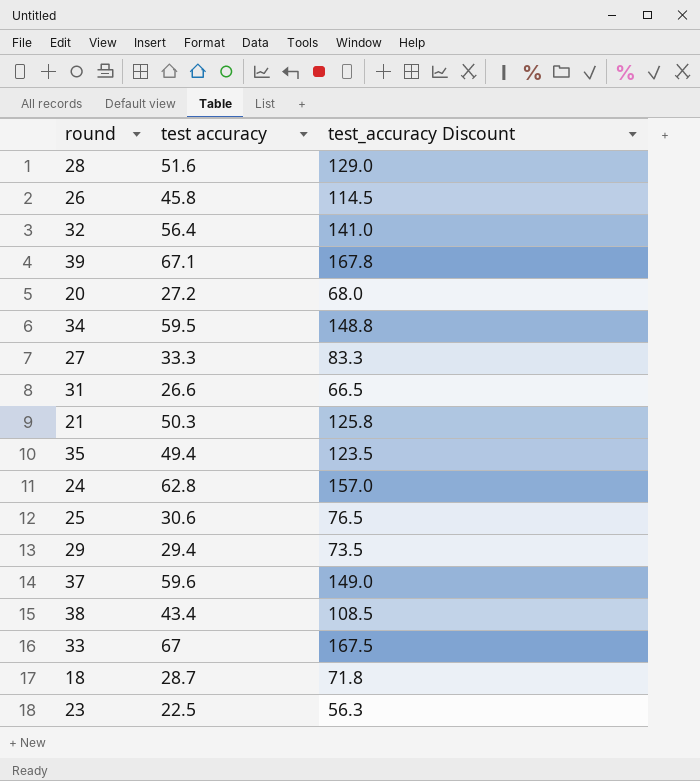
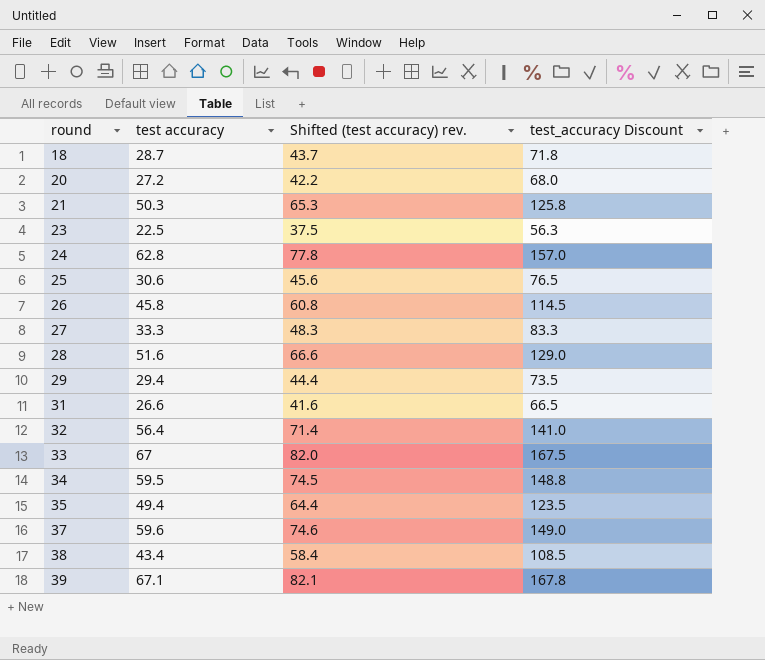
row order: none -> round ascending
column Shifted (test accuracy) rev. | formula: none -> [test accuracy] + 15

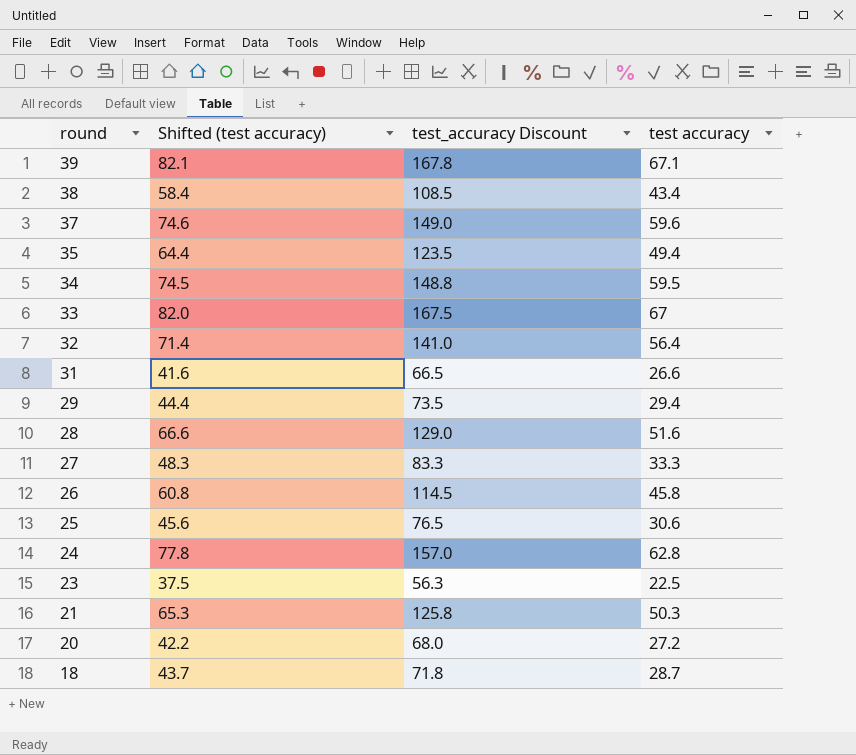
row order: round ascending -> round descending
column name: Shifted (test accuracy) rev. -> Shifted (test accuracy)
column test accuracy | position: 2 -> 4

